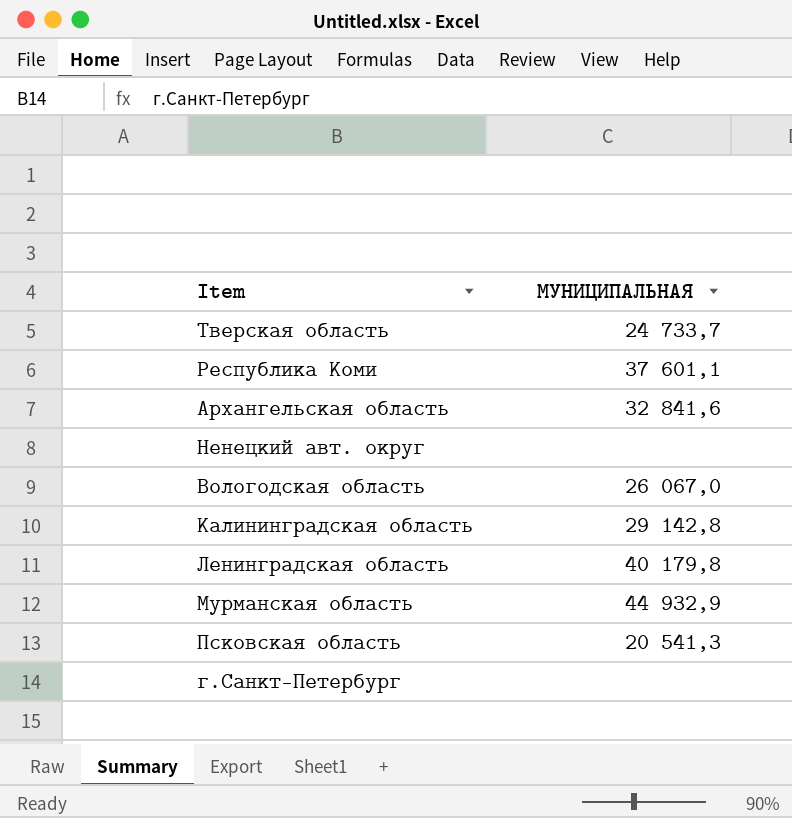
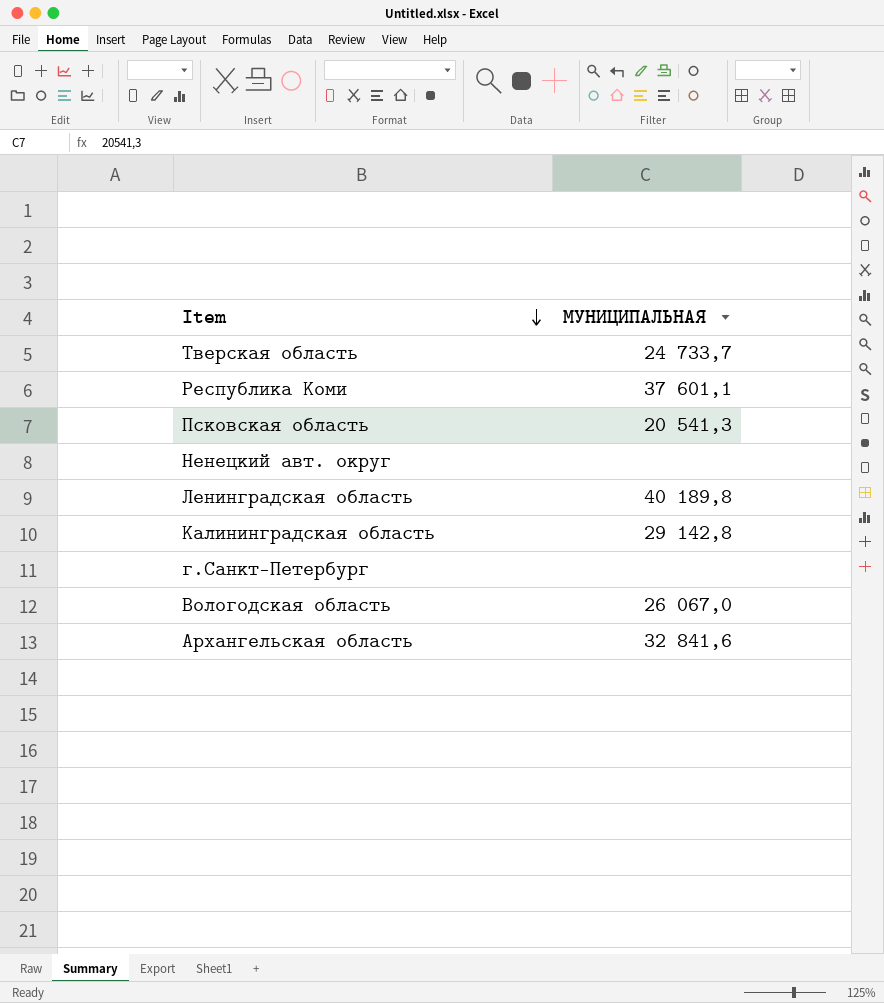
row order: none -> Item descending
row Мурманская область: 44 932,9 -> none
Ленинградская область | МУНИЦИПАЛЬНАЯ: 40 179,8 -> 40 189,8

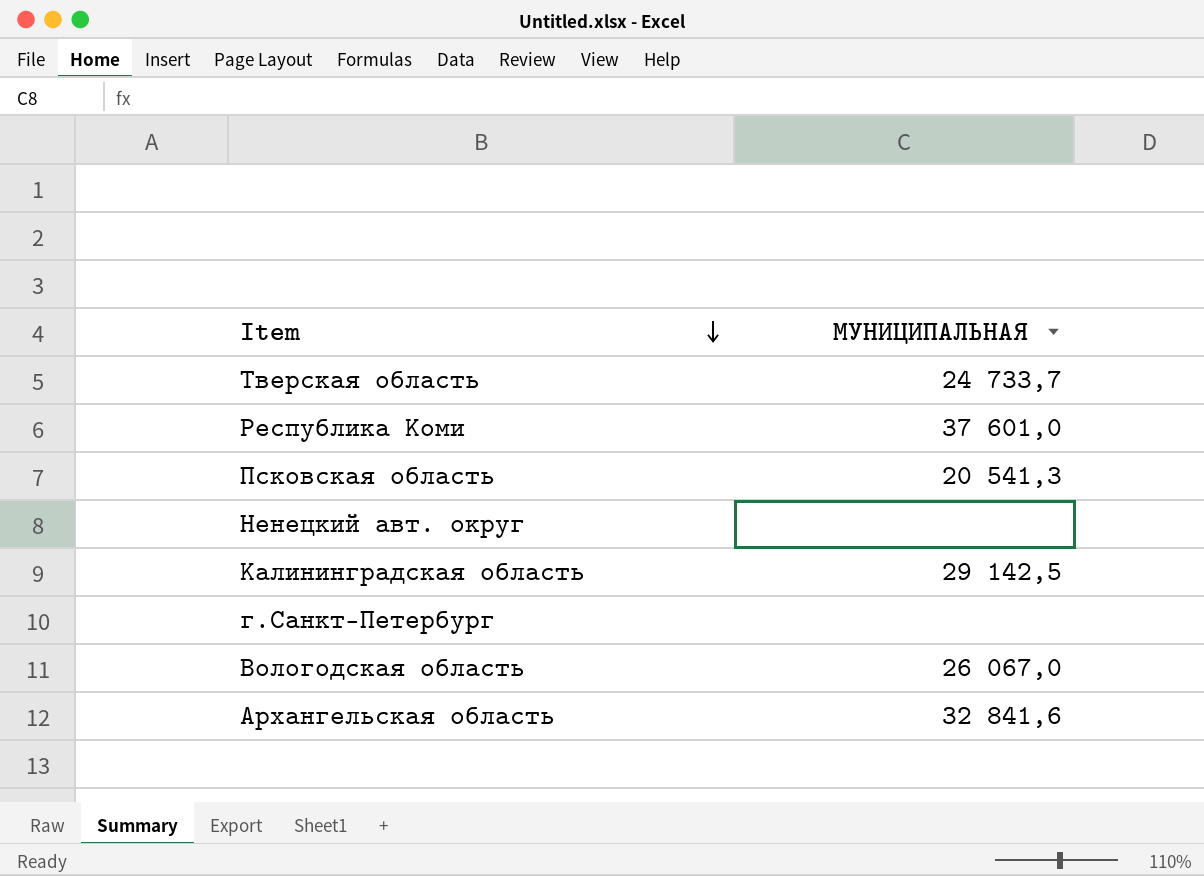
row Ленинградская область: 40 189,8 -> none
Республика Коми | МУНИЦИПАЛЬНАЯ: 37 601,1 -> 37 601,0
Калининградская область | МУНИЦИПАЛЬНАЯ: 29 142,8 -> 29 142,5

